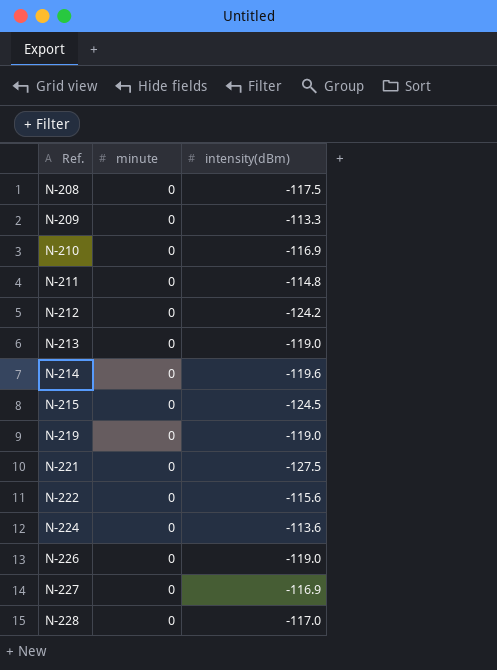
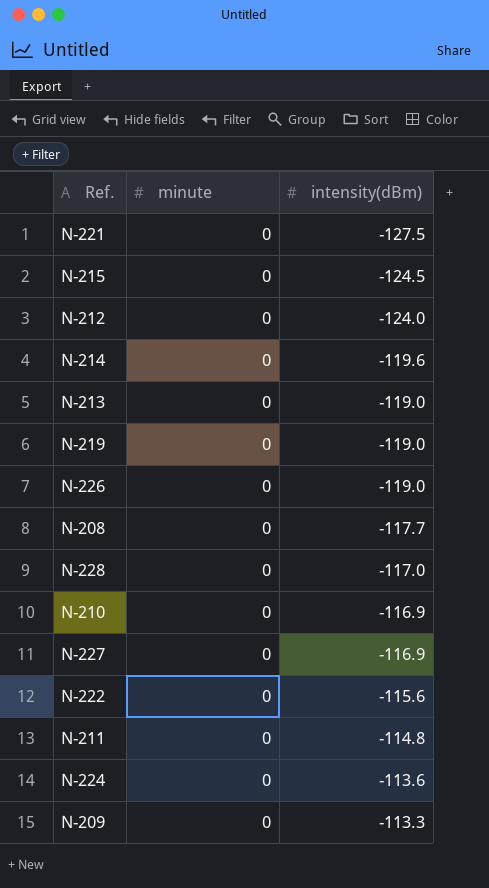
row order: Ref. ascending -> intensity(dBm) ascending
N-212 | intensity(dBm): -124.2 -> -124.0
N-208 | intensity(dBm): -117.5 -> -117.7

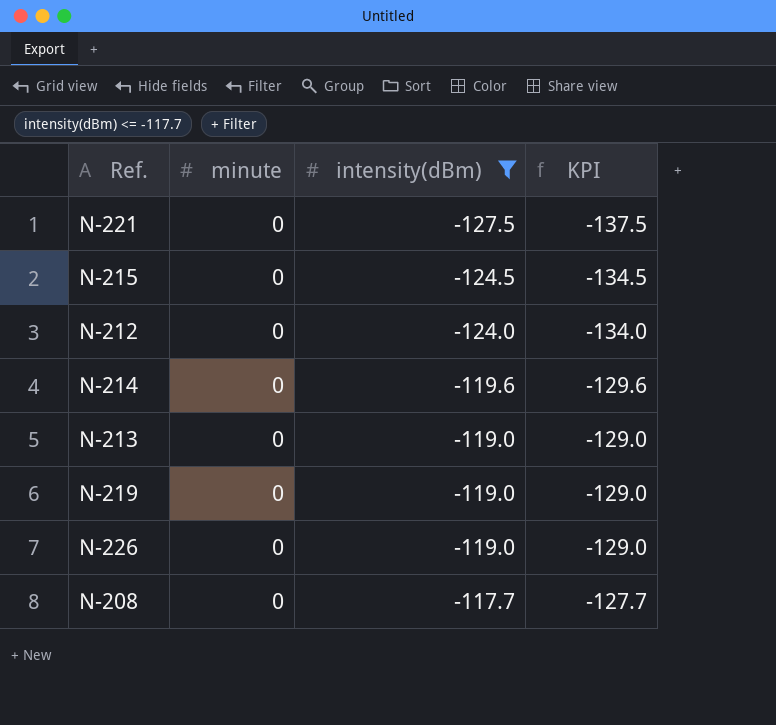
filter: none -> intensity(dBm) <= -117.7
column KPI | formula: none -> [intensity(dBm)] - 10

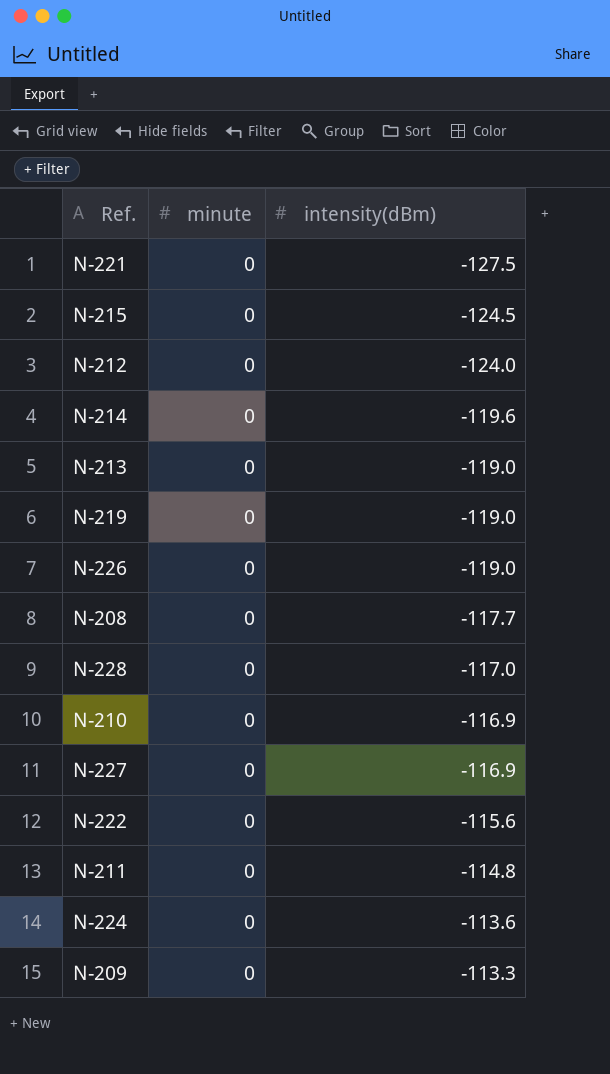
filter: intensity(dBm) <= -117.7 -> none
column KPI | formula: [intensity(dBm)] - 10 -> none

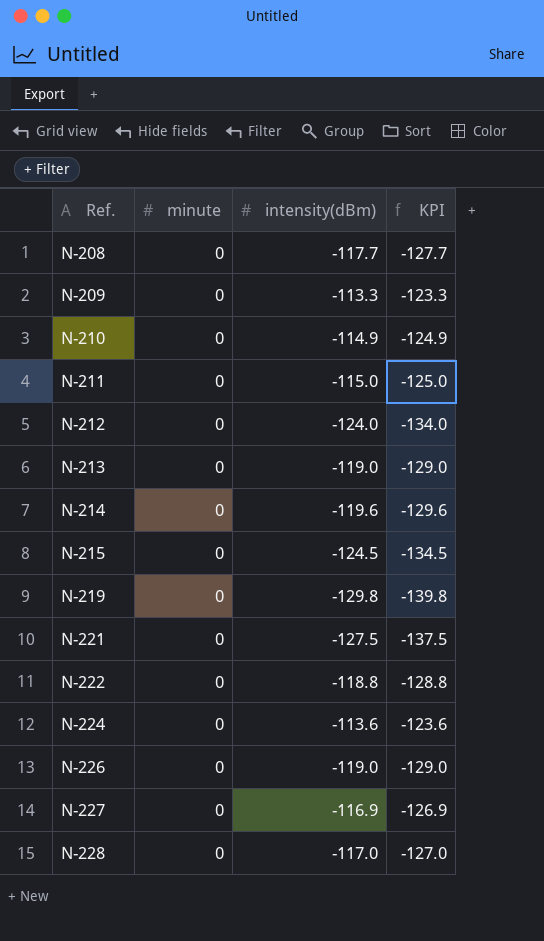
row order: intensity(dBm) ascending -> Ref. ascending
column KPI | formula: none -> [intensity(dBm)] - 10
N-210 | intensity(dBm): -116.9 -> -114.9
N-211 | intensity(dBm): -114.8 -> -115.0
N-219 | intensity(dBm): -119.0 -> -129.8
N-222 | intensity(dBm): -115.6 -> -118.8

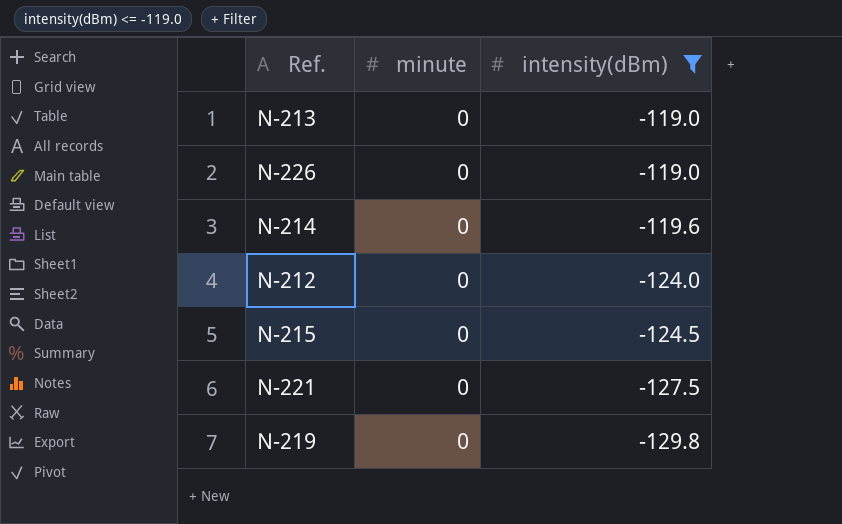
filter: none -> intensity(dBm) <= -119.0
row order: Ref. ascending -> intensity(dBm) descending
column KPI | formula: [intensity(dBm)] - 10 -> none

